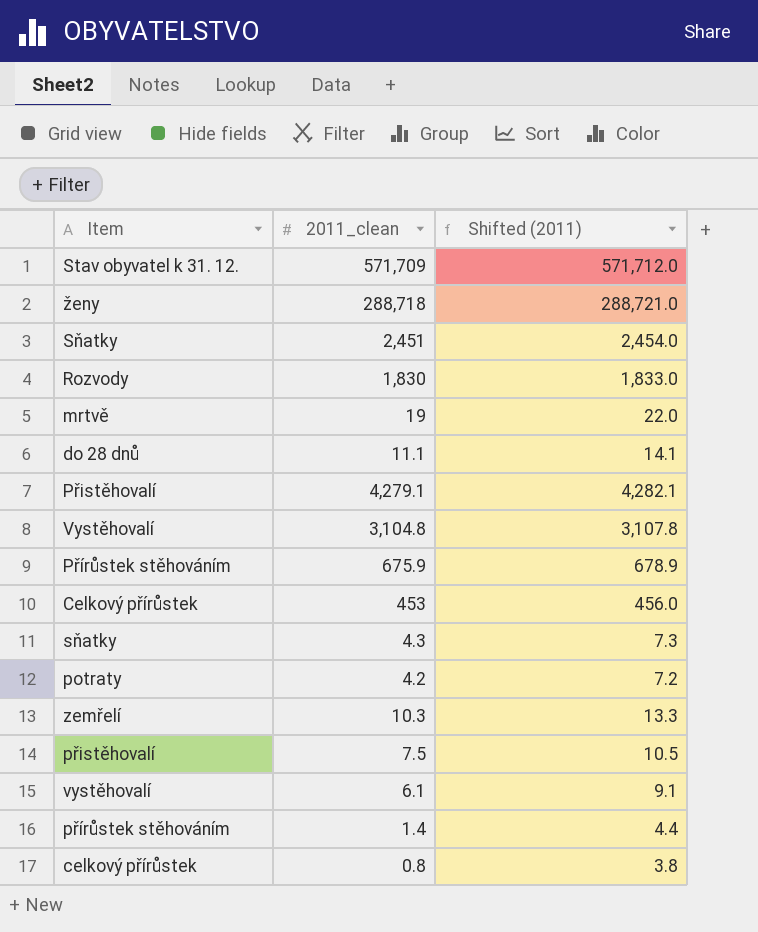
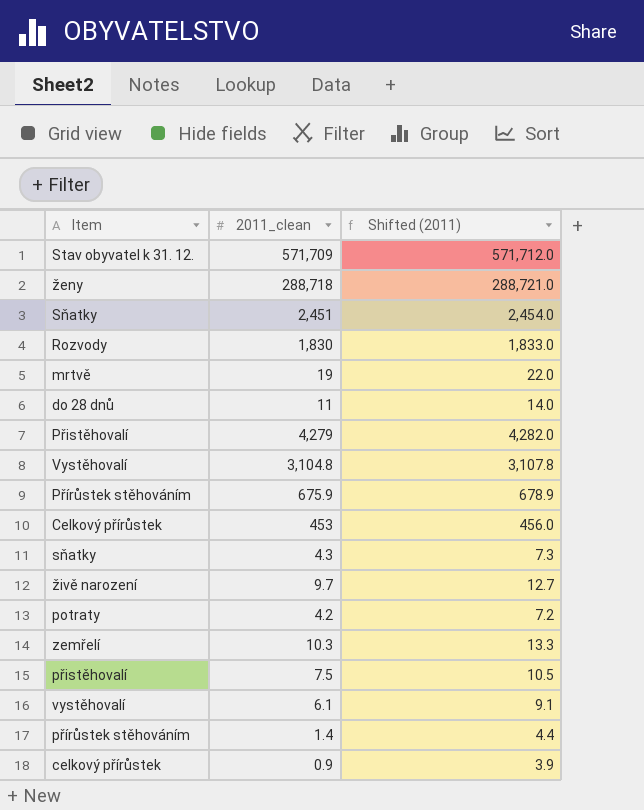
do 28 dnů | 2011_clean: 11.1 -> 11
do 28 dnů | Shifted (2011): 14.1 -> 14.0
Přistěhovalí | 2011_clean: 4,279.1 -> 4,279
Přistěhovalí | Shifted (2011): 4,282.1 -> 4,282.0
row živě narození: none -> 9.7 | 12.7
celkový přírůstek | 2011_clean: 0.8 -> 0.9
celkový přírůstek | Shifted (2011): 3.8 -> 3.9

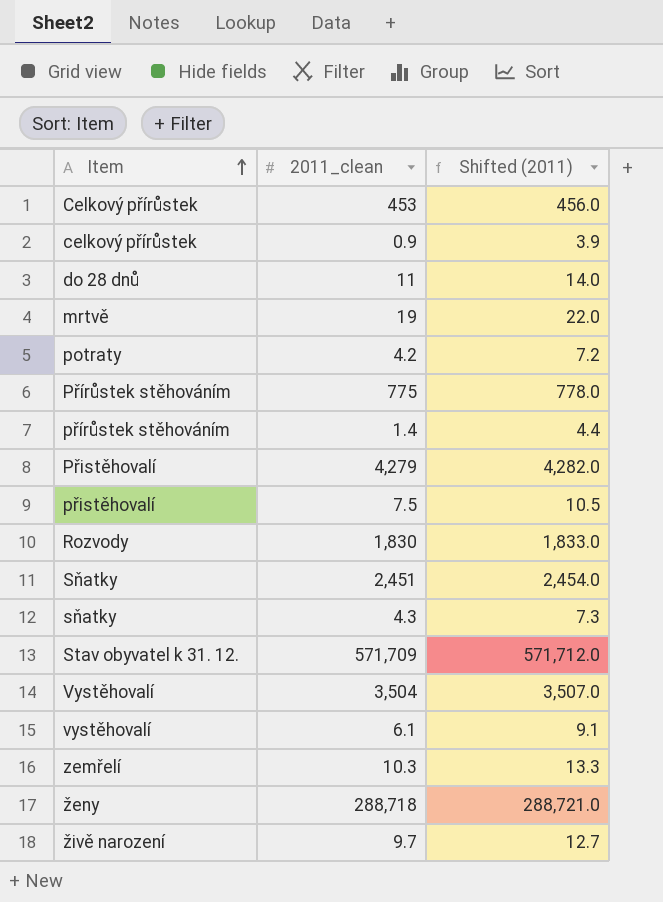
row order: none -> Item ascending
Přírůstek stěhováním | 2011_clean: 675.9 -> 775
Přírůstek stěhováním | Shifted (2011): 678.9 -> 778.0
Vystěhovalí | 2011_clean: 3,104.8 -> 3,504
Vystěhovalí | Shifted (2011): 3,107.8 -> 3,507.0

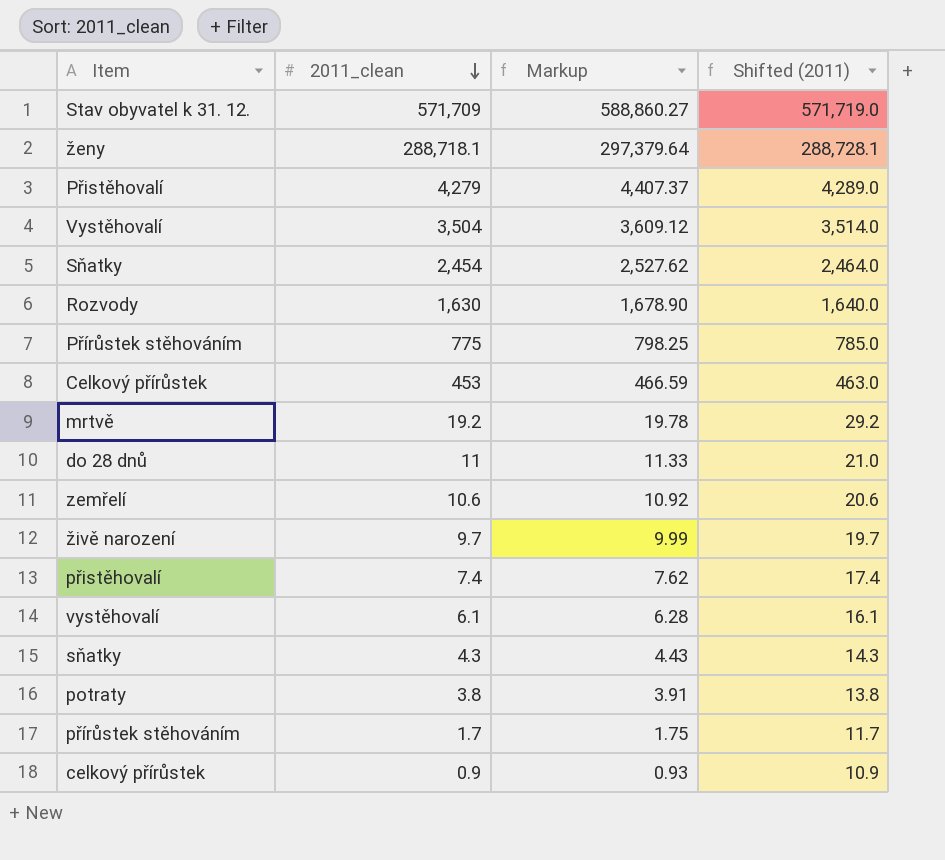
row order: Item ascending -> 2011_clean descending
column Markup | formula: none -> [2011_clean] * 1.03
column Shifted (2011) | formula: [2011_clean] + 3 -> [2011_clean] + 10
ženy | 2011_clean: 288,718 -> 288,718.1
Sňatky | 2011_clean: 2,451 -> 2,454
Rozvody | 2011_clean: 1,830 -> 1,630
mrtvě | 2011_clean: 19 -> 19.2
zemřelí | 2011_clean: 10.3 -> 10.6
přistěhovalí | 2011_clean: 7.5 -> 7.4
potraty | 2011_clean: 4.2 -> 3.8
přírůstek stěhováním | 2011_clean: 1.4 -> 1.7

